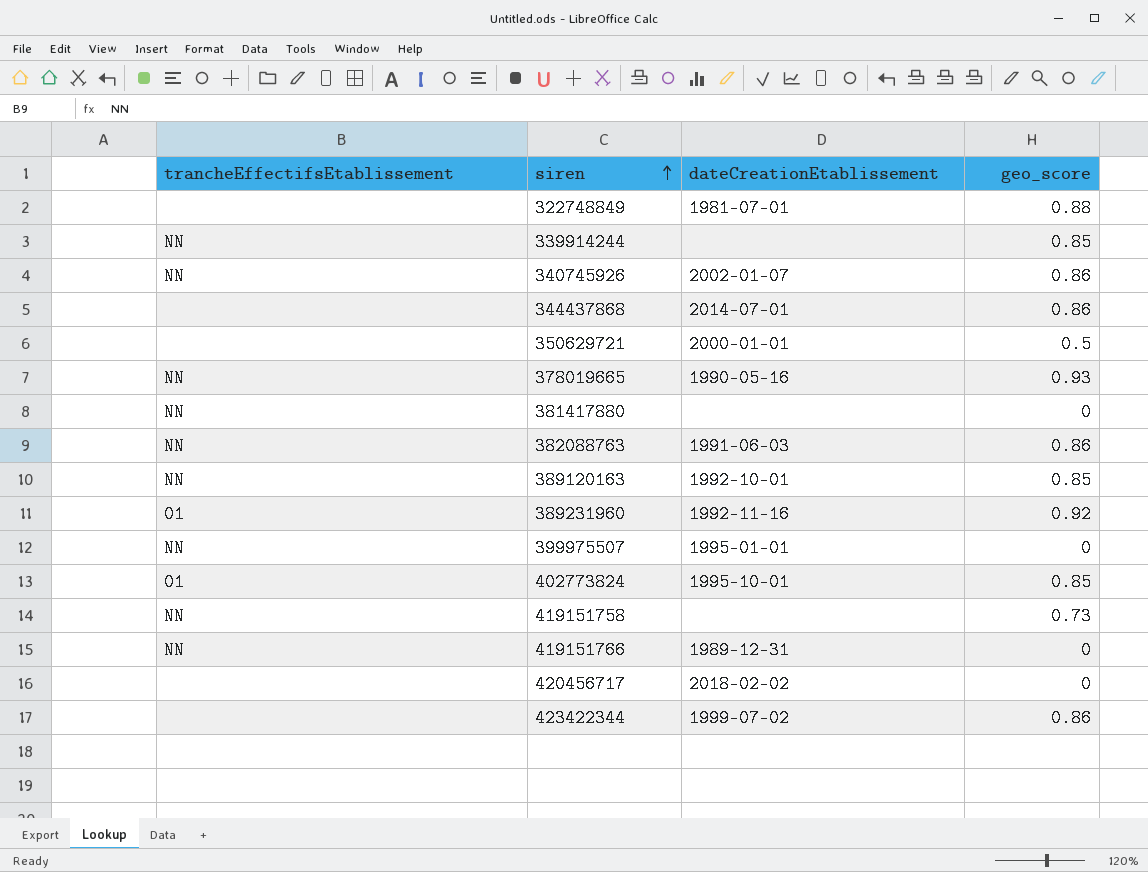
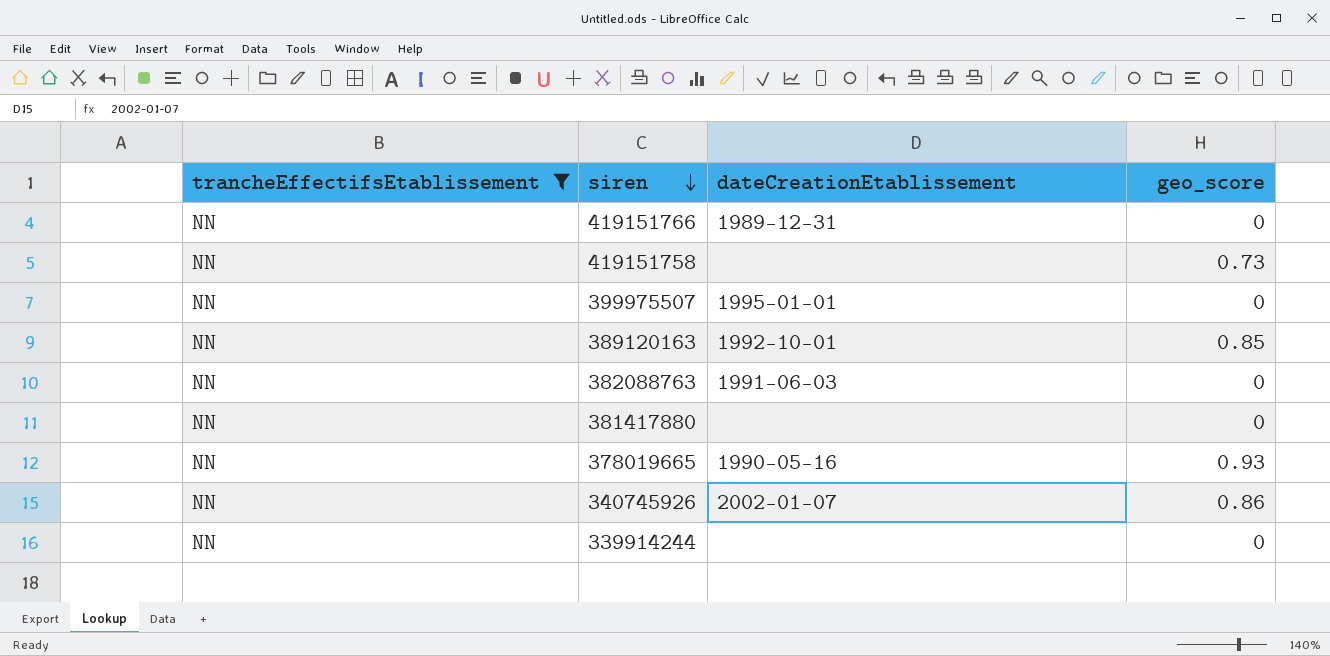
filter: none -> trancheEffectifsEtablissement = NN
row order: siren ascending -> siren descending
382088763 | geo_score: 0.86 -> 0
339914244 | geo_score: 0.85 -> 0

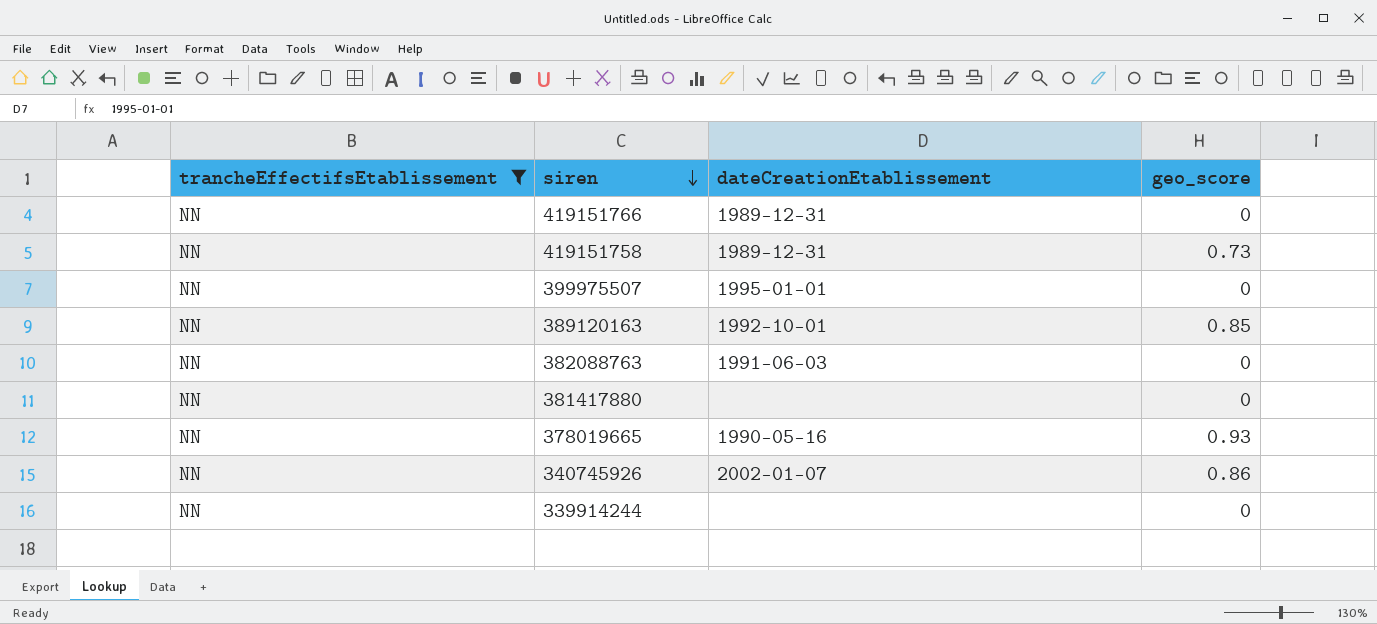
419151758 | dateCreationEtablissement: none -> 1989-12-31

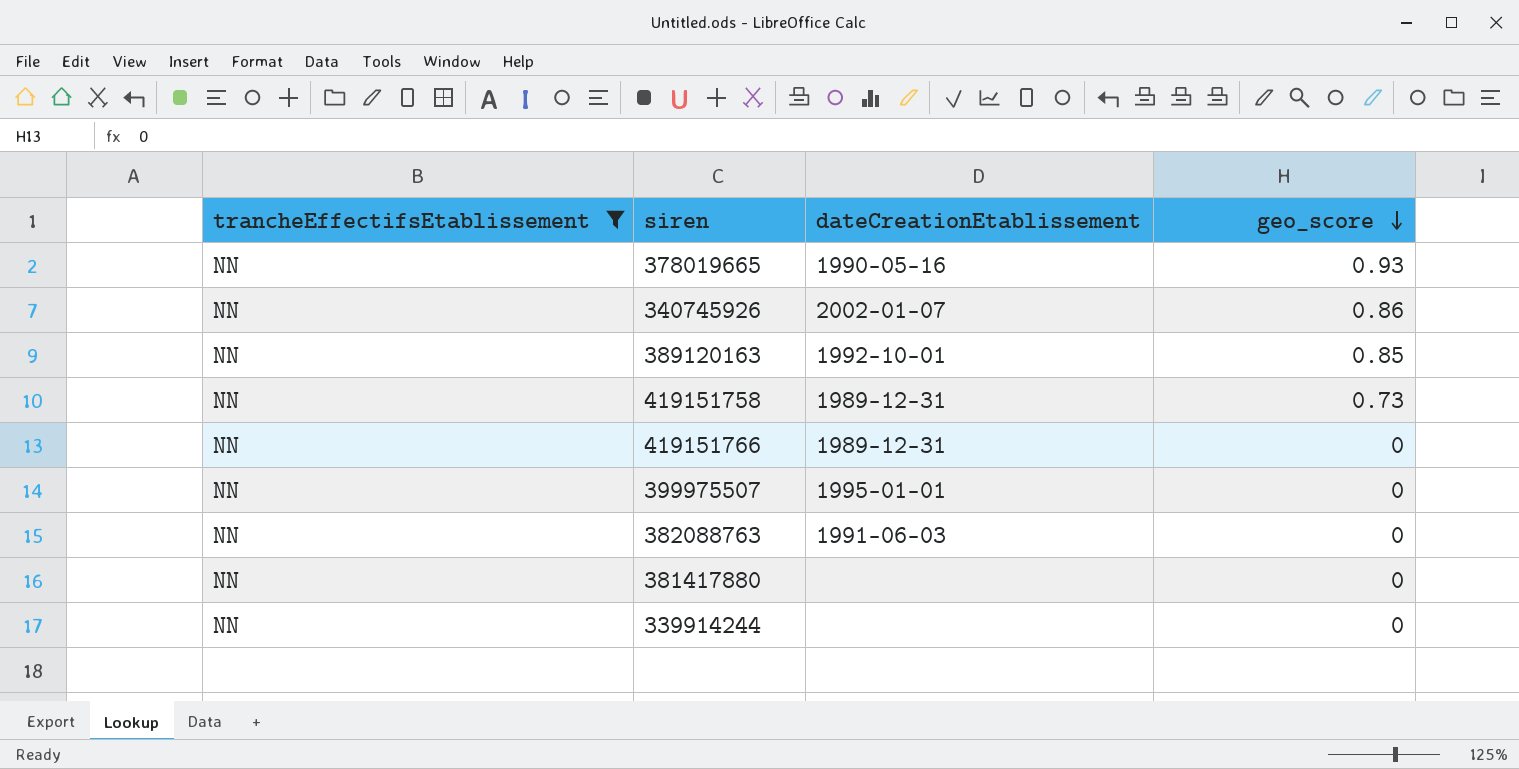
row order: siren descending -> geo_score descending

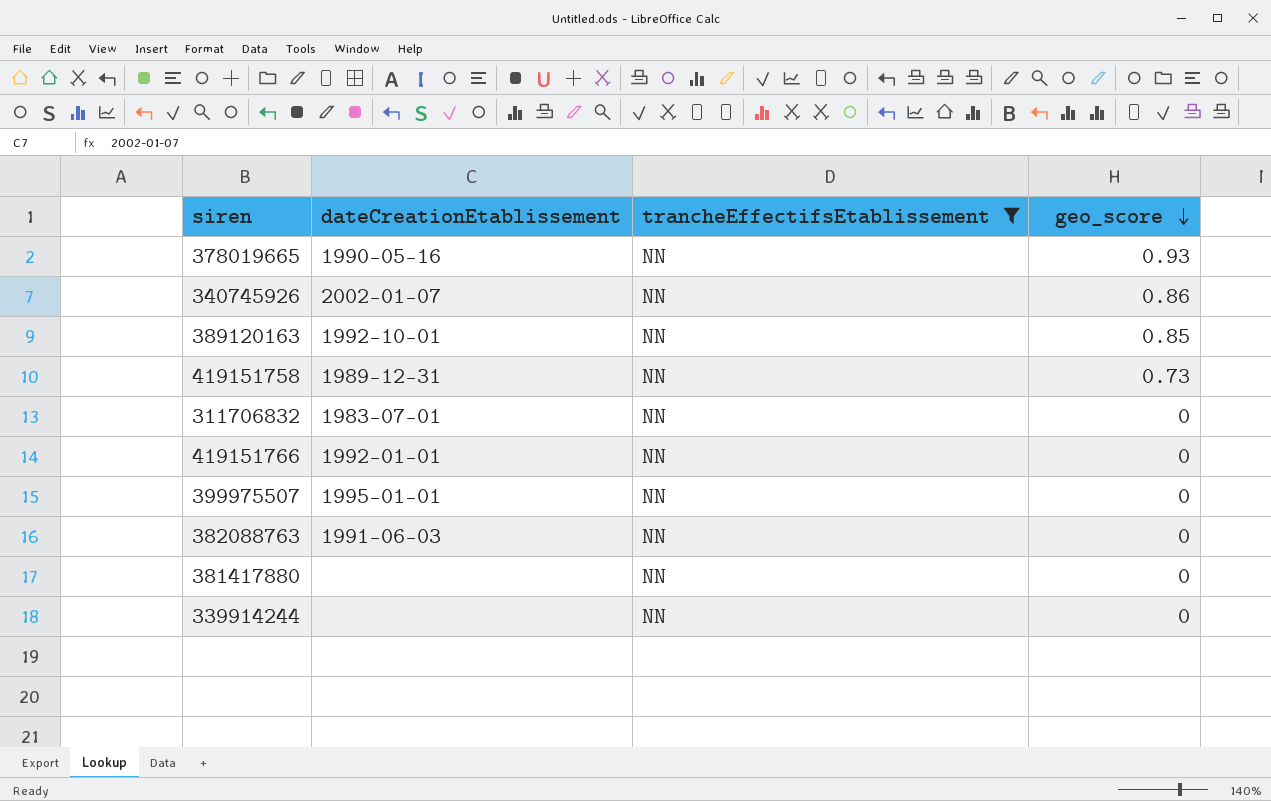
column trancheEffectifsEtablissement | position: 1 -> 3
row 311706832: none -> 1983-07-01 | NN | 0
419151766 | dateCreationEtablissement: 1989-12-31 -> 1992-01-01

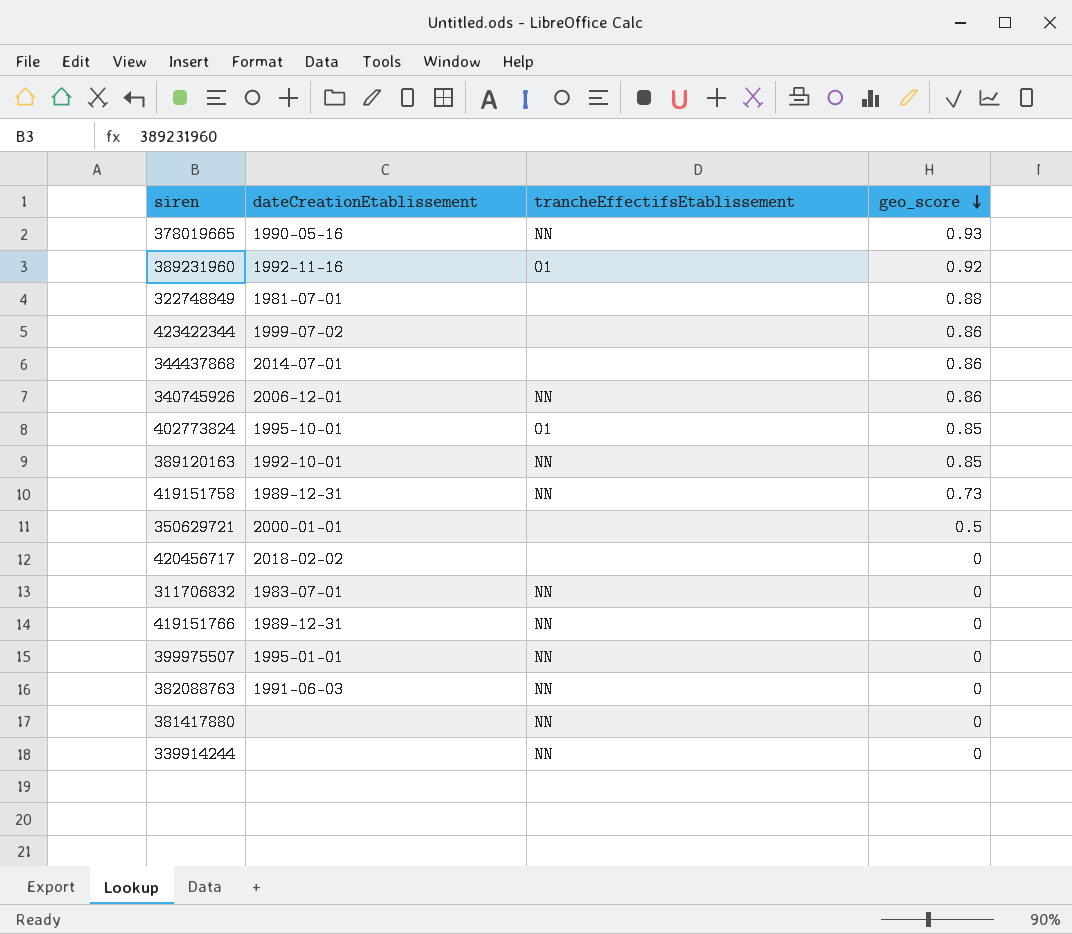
filter: trancheEffectifsEtablissement = NN -> none
340745926 | dateCreationEtablissement: 2002-01-07 -> 2006-12-01
419151766 | dateCreationEtablissement: 1992-01-01 -> 1989-12-31

